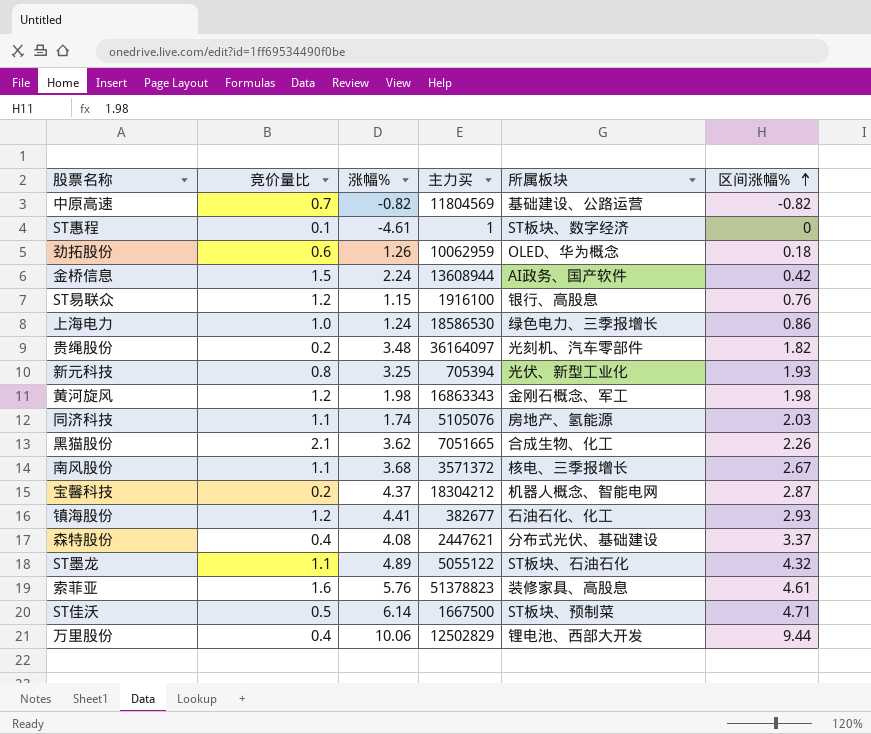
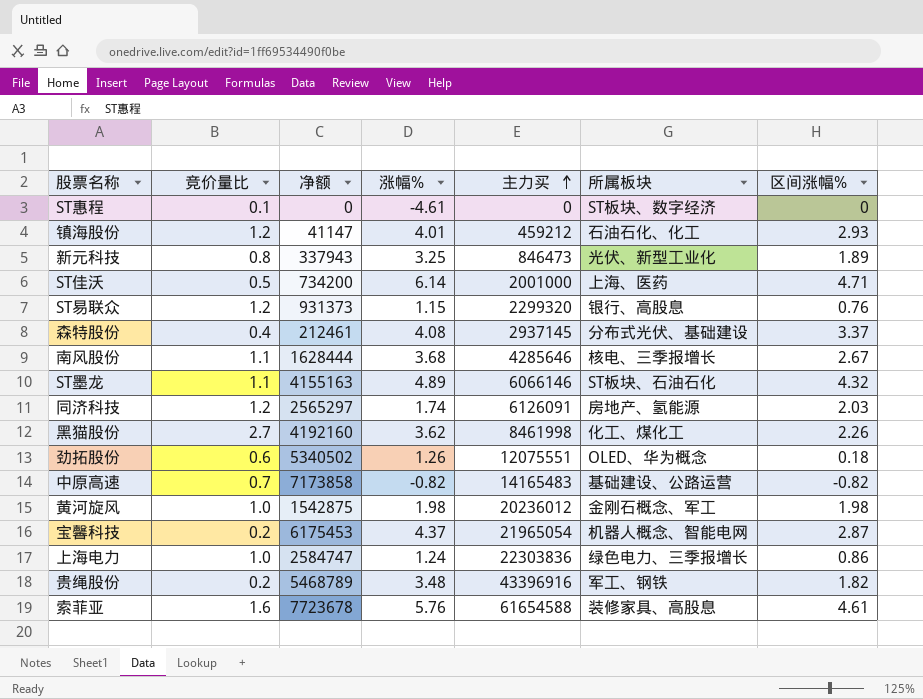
row order: 区间涨幅% ascending -> 主力买 ascending
column 净额 | position: none -> 3
row 金桥信息: 1.5 | 2.24 | 13608944 | AI政务、国产软件 | 0.42 -> none
row 万里股份: 0.4 | 10.06 | 12502829 | 锂电池、西部大开发 | 9.44 -> none
ST惠程 | 主力买: 1 -> 0
镇海股份 | 涨幅%: 4.41 -> 4.01
镇海股份 | 主力买: 382677 -> 459212
新元科技 | 主力买: 705394 -> 846473
新元科技 | 区间涨幅%: 1.93 -> 1.89
ST佳沃 | 主力买: 1667500 -> 2001000
ST佳沃 | 所属板块: ST板块、预制菜 -> 上海、医药
ST易联众 | 主力买: 1916100 -> 2299320
森特股份 | 主力买: 2447621 -> 2937145
南风股份 | 主力买: 3571372 -> 4285646
ST墨龙 | 主力买: 5055122 -> 6066146
同济科技 | 竞价量比: 1.1 -> 1.2
同济科技 | 主力买: 5105076 -> 6126091
黑猫股份 | 竞价量比: 2.1 -> 2.7
黑猫股份 | 主力买: 7051665 -> 8461998
黑猫股份 | 所属板块: 合成生物、化工 -> 化工、煤化工
劲拓股份 | 主力买: 10062959 -> 12075551
中原高速 | 主力买: 11804569 -> 14165483
黄河旋风 | 竞价量比: 1.2 -> 1.0
黄河旋风 | 主力买: 16863343 -> 20236012
宝馨科技 | 主力买: 18304212 -> 21965054
上海电力 | 主力买: 18586530 -> 22303836
贵绳股份 | 主力买: 36164097 -> 43396916
贵绳股份 | 所属板块: 光刻机、汽车零部件 -> 军工、钢铁
索菲亚 | 主力买: 51378823 -> 61654588

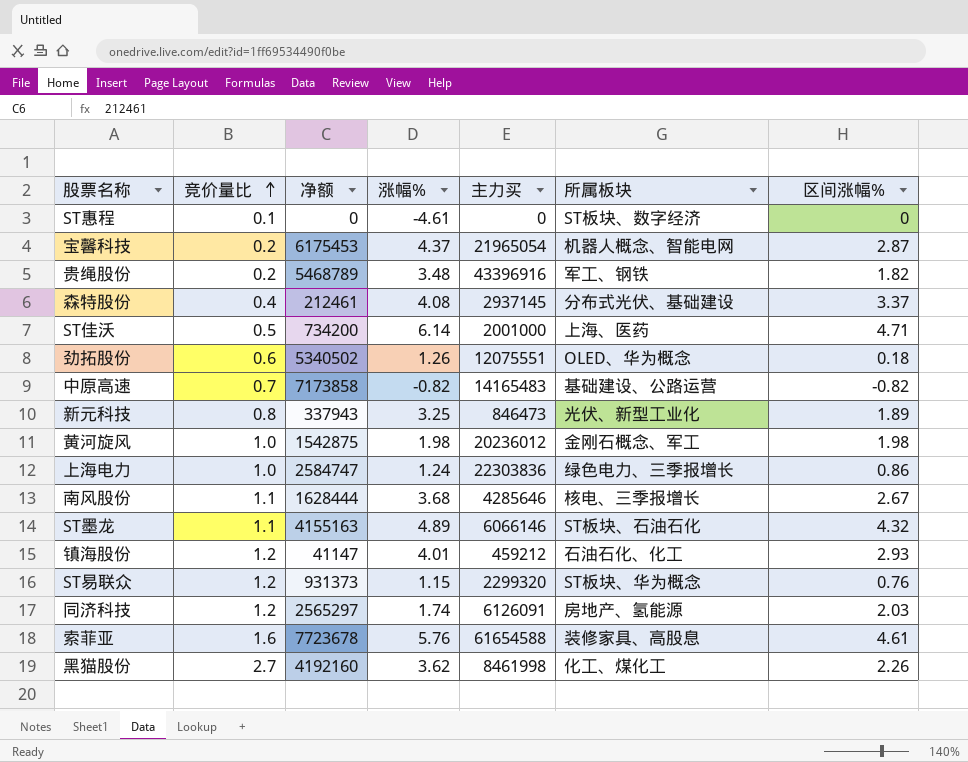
row order: 主力买 ascending -> 竞价量比 ascending
ST易联众 | 所属板块: 银行、高股息 -> ST板块、华为概念

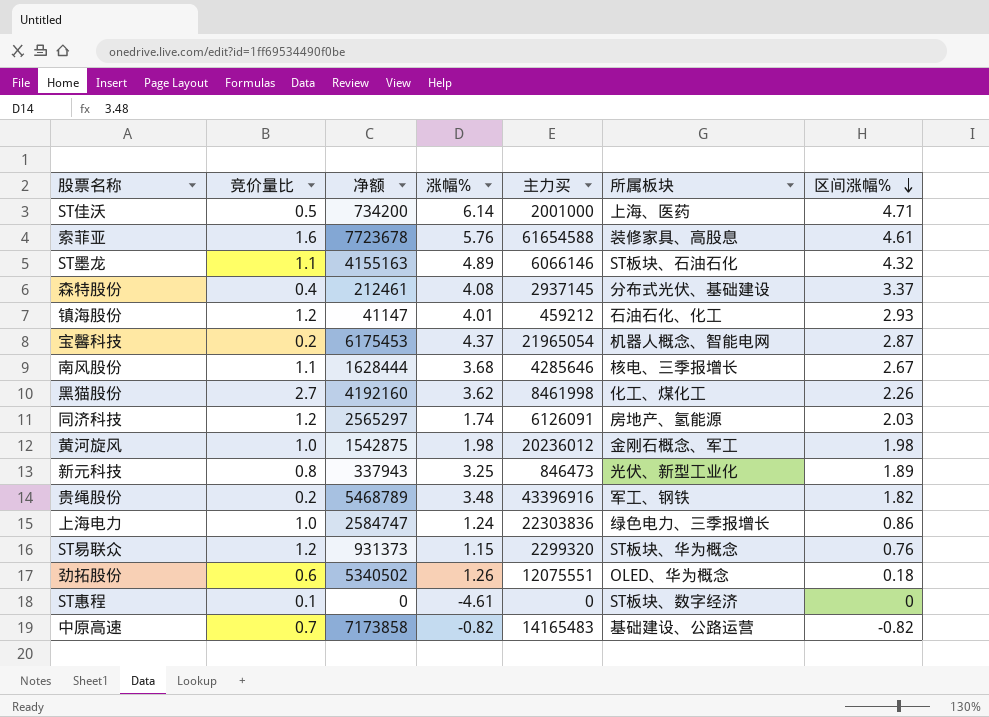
row order: 竞价量比 ascending -> 区间涨幅% descending

